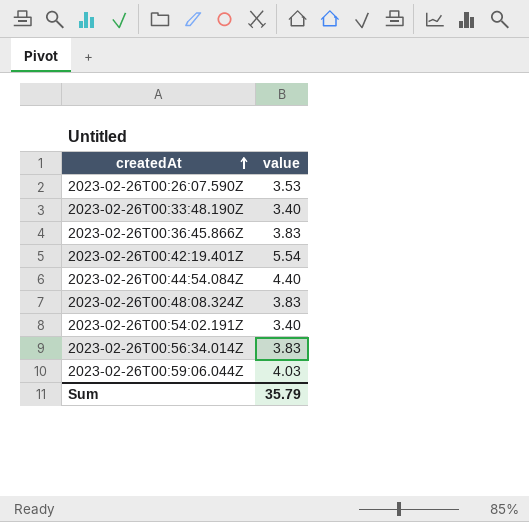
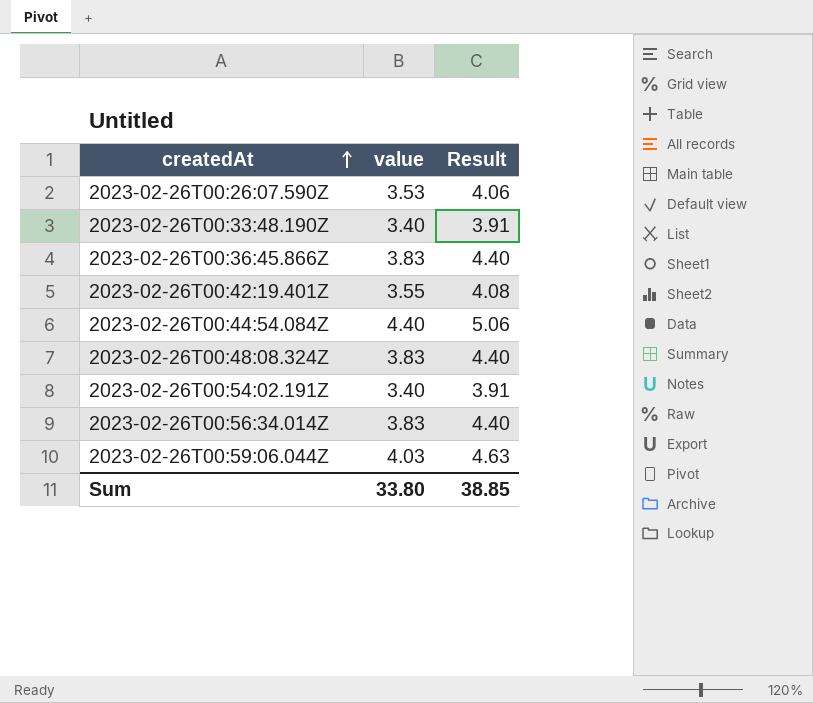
column Result | formula: none -> [value] * 1.15
2023-02-26T00:42:19.401Z | value: 5.54 -> 3.55
Sum | value: 35.79 -> 33.80

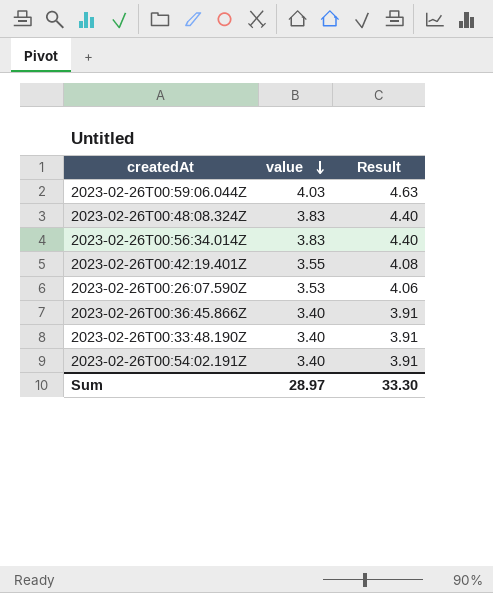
row order: createdAt ascending -> value descending
row 2023-02-26T00:44:54.084Z: 4.40 | 5.06 -> none
2023-02-26T00:36:45.866Z | value: 3.83 -> 3.40
2023-02-26T00:36:45.866Z | Result: 4.40 -> 3.91
Sum | value: 33.80 -> 28.97
Sum | Result: 38.85 -> 33.30

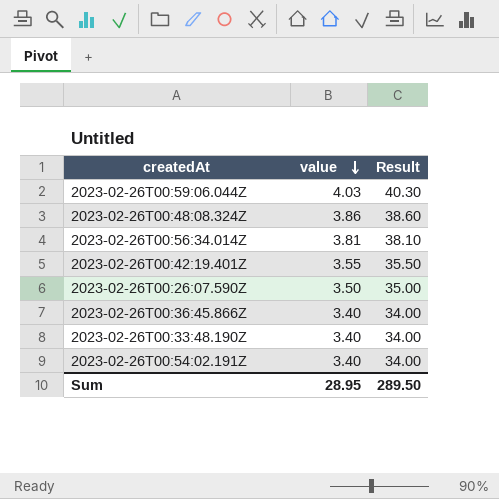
column Result | formula: [value] * 1.15 -> [value] * 10
2023-02-26T00:48:08.324Z | value: 3.83 -> 3.86
2023-02-26T00:56:34.014Z | value: 3.83 -> 3.81
2023-02-26T00:26:07.590Z | value: 3.53 -> 3.50
Sum | value: 28.97 -> 28.95
Sum | Result: 33.30 -> 289.50

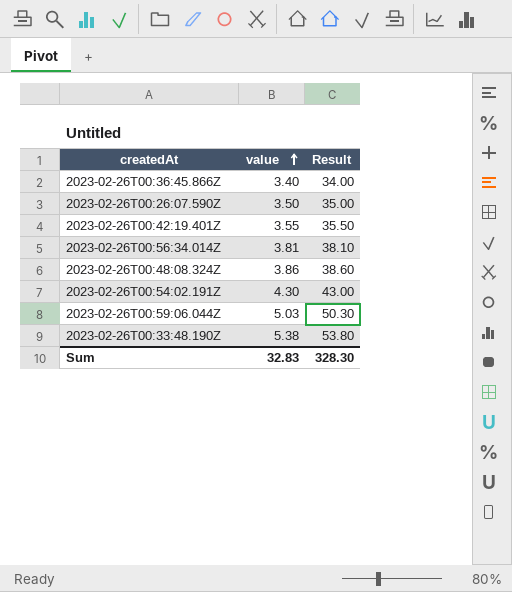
row order: value descending -> value ascending
2023-02-26T00:54:02.191Z | value: 3.40 -> 4.30
2023-02-26T00:54:02.191Z | Result: 34.00 -> 43.00
2023-02-26T00:59:06.044Z | value: 4.03 -> 5.03
2023-02-26T00:59:06.044Z | Result: 40.30 -> 50.30
2023-02-26T00:33:48.190Z | value: 3.40 -> 5.38
2023-02-26T00:33:48.190Z | Result: 34.00 -> 53.80
Sum | value: 28.95 -> 32.83
Sum | Result: 289.50 -> 328.30

